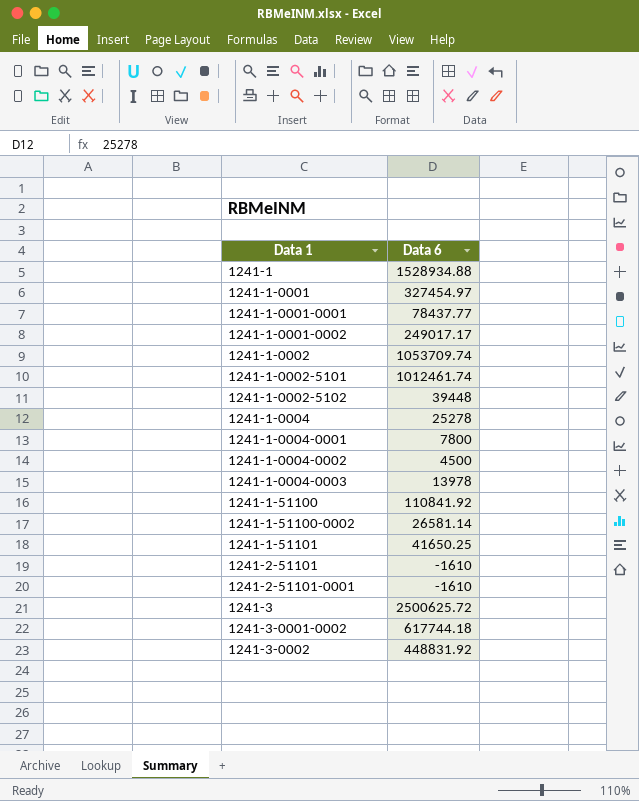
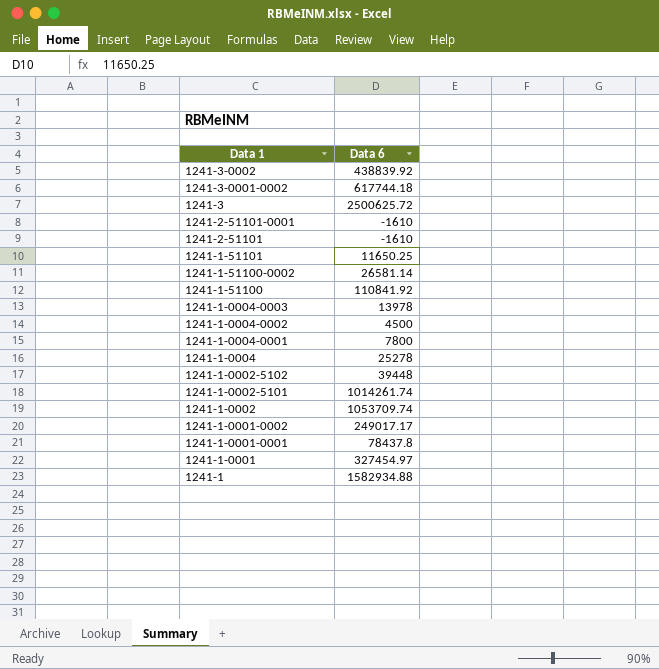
row order: Data 1 ascending -> Data 1 descending
1241-3-0002 | Data 6: 448831.92 -> 438839.92
1241-1-51101 | Data 6: 41650.25 -> 11650.25
1241-1-0002-5101 | Data 6: 1012461.74 -> 1014261.74
1241-1-0001-0001 | Data 6: 78437.77 -> 78437.8
1241-1 | Data 6: 1528934.88 -> 1582934.88

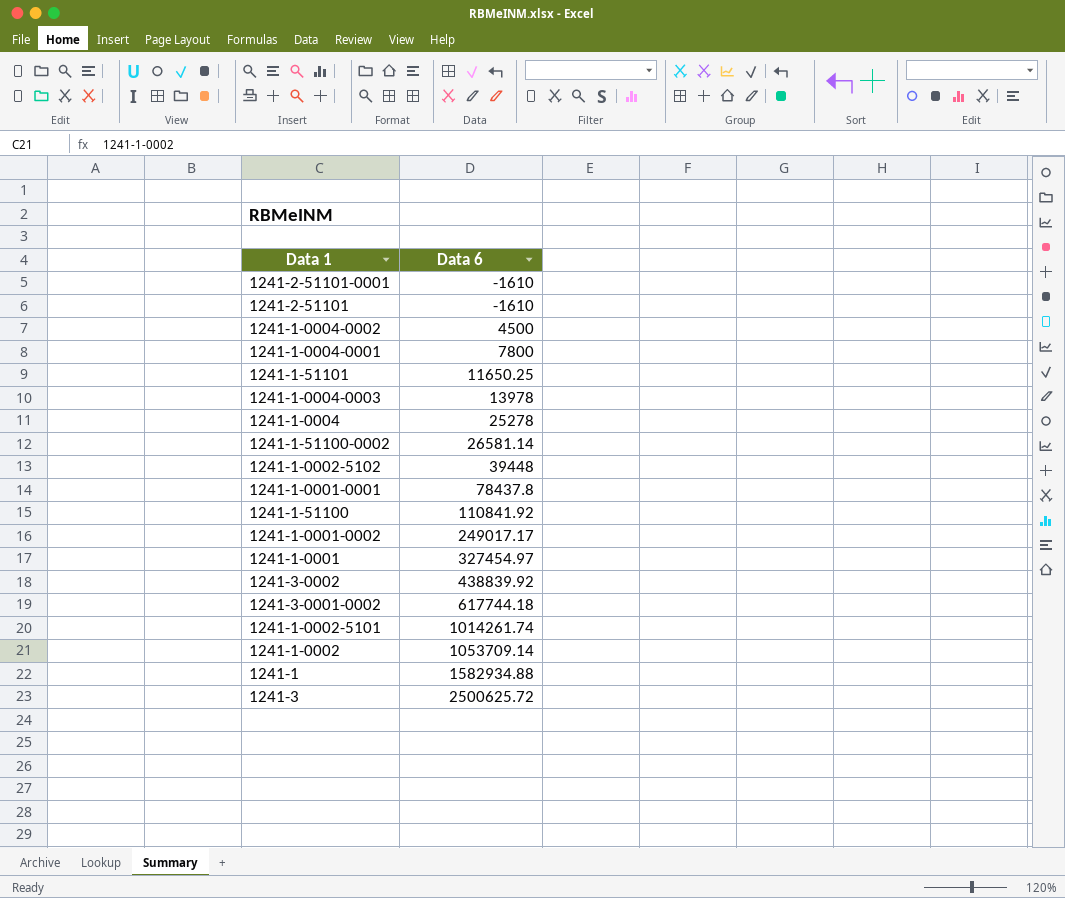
row order: Data 1 descending -> Data 6 ascending
1241-1-0002 | Data 6: 1053709.74 -> 1053709.14

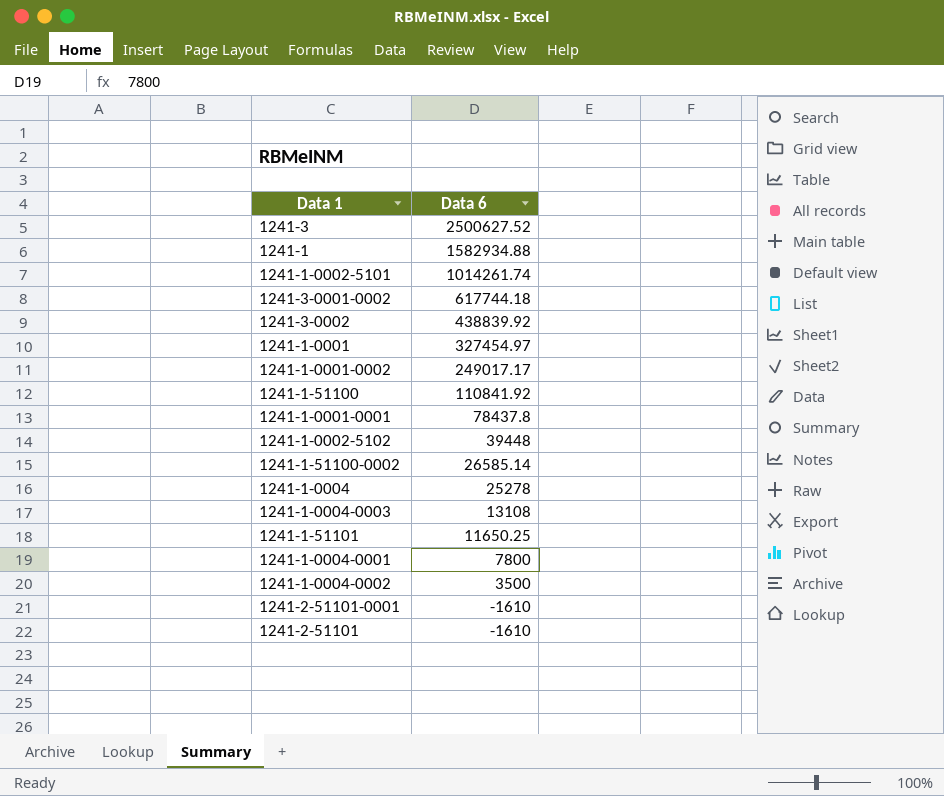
row order: Data 6 ascending -> Data 6 descending
row 1241-1-0002: 1053709.14 -> none
1241-3 | Data 6: 2500625.72 -> 2500627.52
1241-1-51100-0002 | Data 6: 26581.14 -> 26585.14
1241-1-0004-0003 | Data 6: 13978 -> 13108
1241-1-0004-0002 | Data 6: 4500 -> 3500

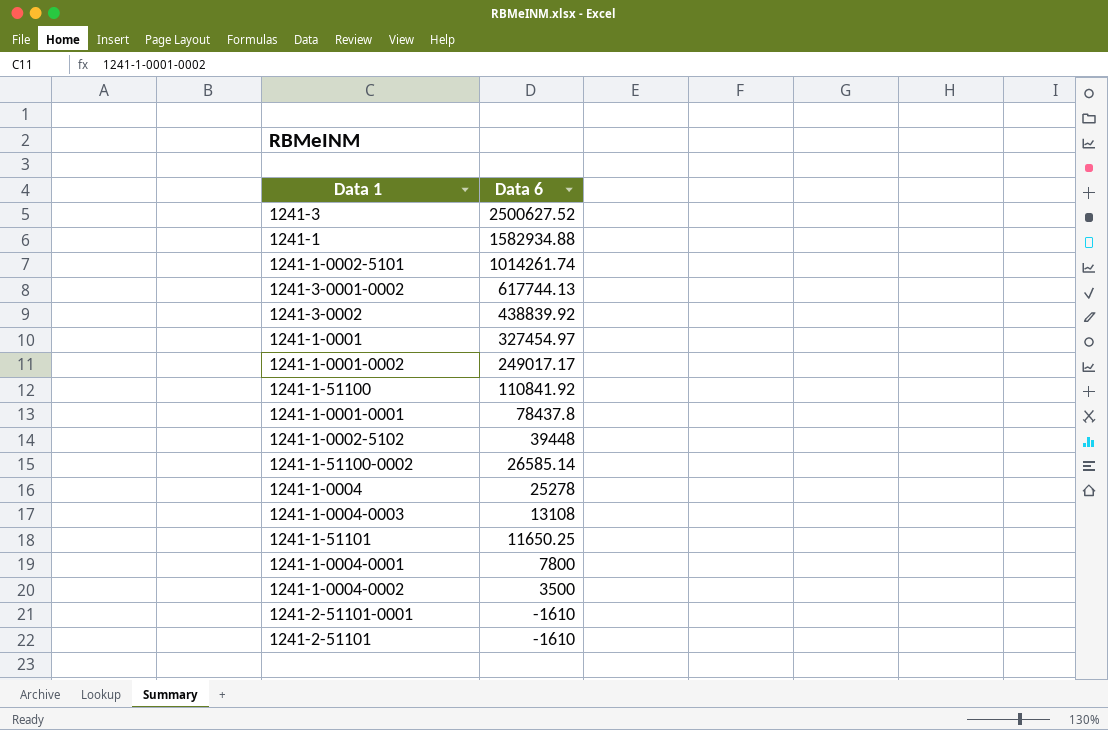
1241-3-0001-0002 | Data 6: 617744.18 -> 617744.13

